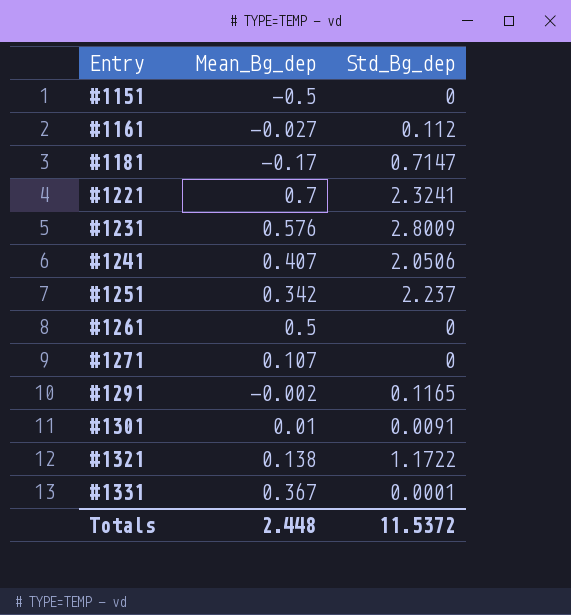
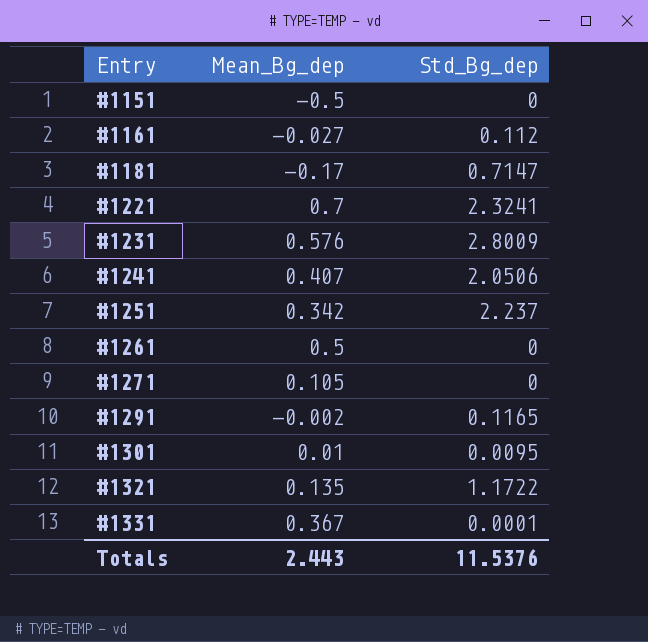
#1271 | Mean_Bg_dep: 0.107 -> 0.105
#1301 | Std_Bg_dep: 0.0091 -> 0.0095
#1321 | Mean_Bg_dep: 0.138 -> 0.135
Totals | Mean_Bg_dep: 2.448 -> 2.443
Totals | Std_Bg_dep: 11.5372 -> 11.5376

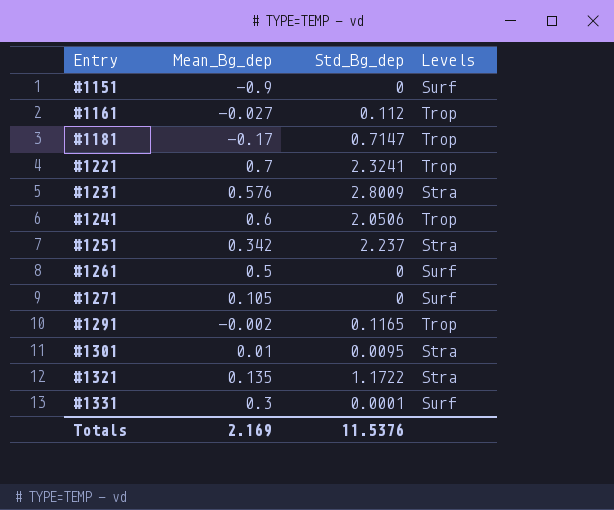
column Levels | position: none -> 4
#1151 | Mean_Bg_dep: -0.5 -> -0.9
#1241 | Mean_Bg_dep: 0.407 -> 0.6
#1331 | Mean_Bg_dep: 0.367 -> 0.3
Totals | Mean_Bg_dep: 2.443 -> 2.169

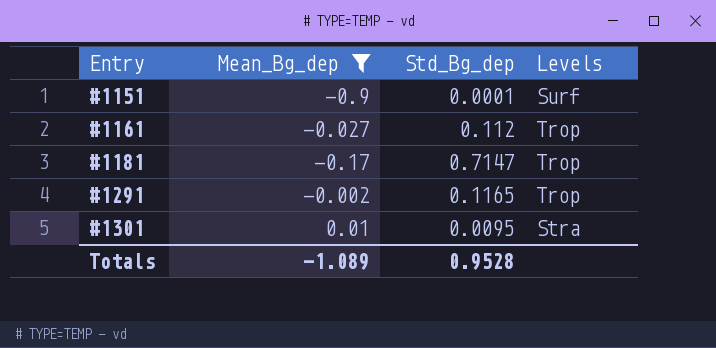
filter: none -> Mean_Bg_dep <= 0.01
#1151 | Std_Bg_dep: 0 -> 0.0001
Totals | Mean_Bg_dep: 2.169 -> -1.089
Totals | Std_Bg_dep: 11.5376 -> 0.9528

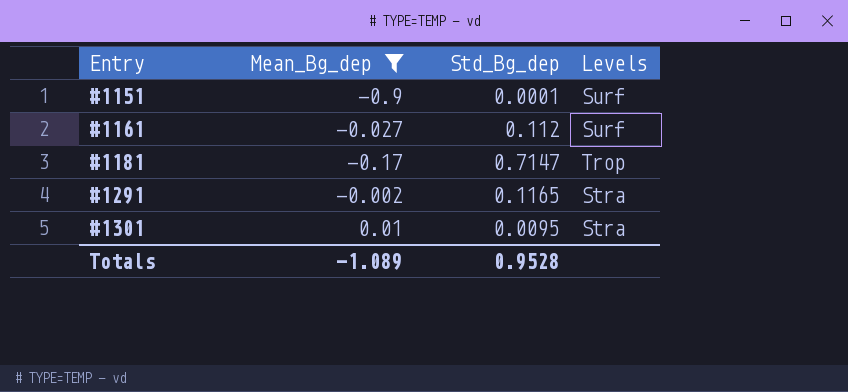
#1161 | Levels: Trop -> Surf
#1291 | Levels: Trop -> Stra

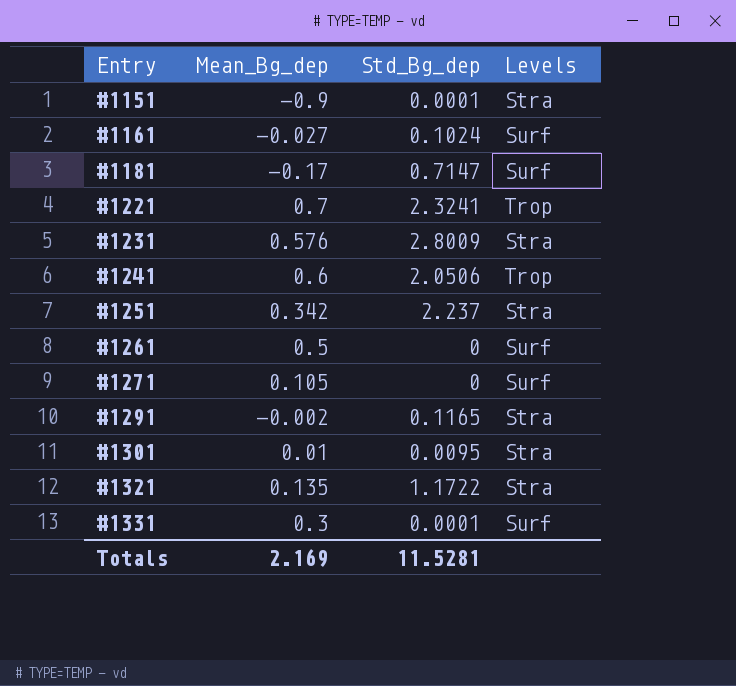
filter: Mean_Bg_dep <= 0.01 -> none
#1151 | Levels: Surf -> Stra
#1161 | Std_Bg_dep: 0.112 -> 0.1024
#1181 | Levels: Trop -> Surf
Totals | Mean_Bg_dep: -1.089 -> 2.169
Totals | Std_Bg_dep: 0.9528 -> 11.5281

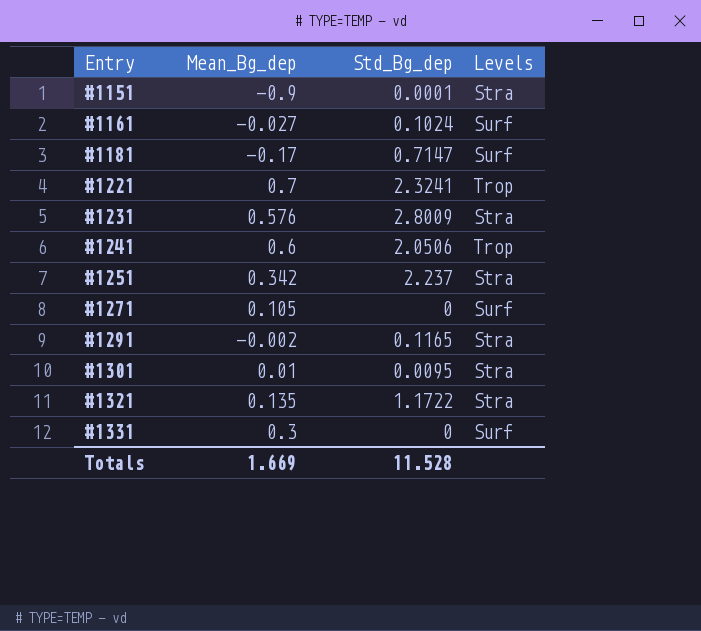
row #1261: 0.5 | 0 | Surf -> none
#1331 | Std_Bg_dep: 0.0001 -> 0
Totals | Mean_Bg_dep: 2.169 -> 1.669
Totals | Std_Bg_dep: 11.5281 -> 11.528

